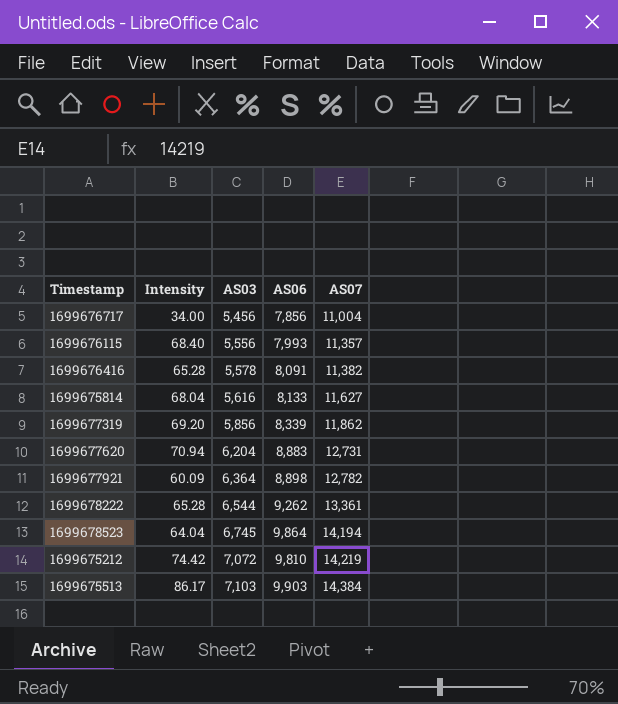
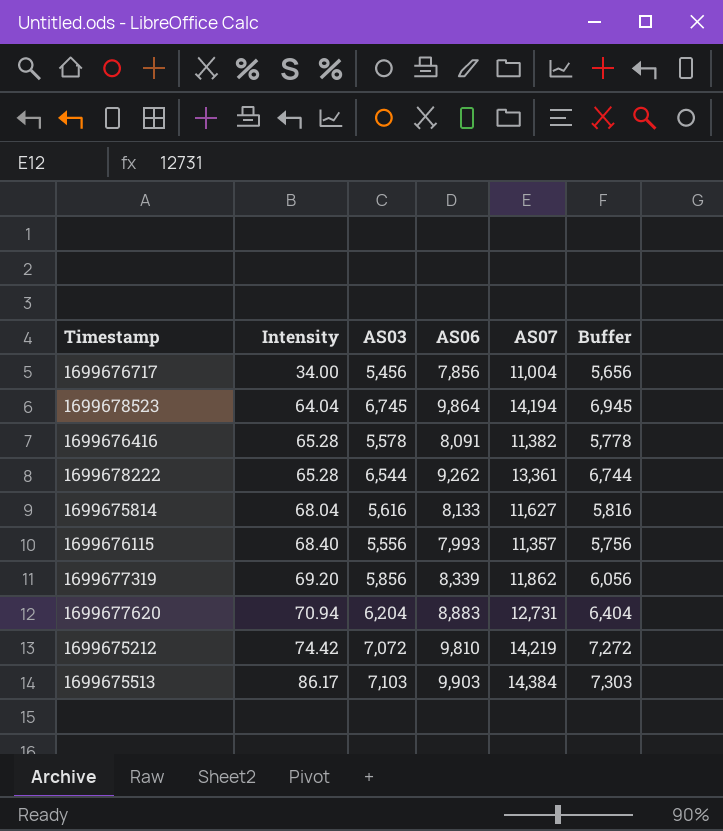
row order: AS03 ascending -> Intensity ascending
column Buffer | formula: none -> [AS03] + 200
row 1699677921: 60.09 | 6,364 | 8,898 | 12,782 -> none

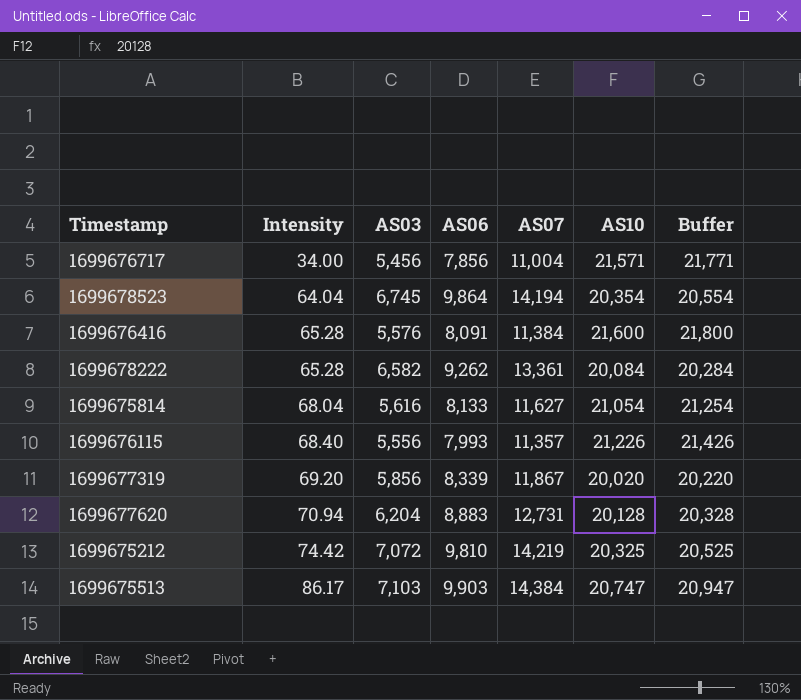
column AS10 | position: none -> 6
column Buffer | formula: [AS03] + 200 -> [AS10] + 200
1699676416 | AS03: 5,578 -> 5,576
1699676416 | AS07: 11,382 -> 11,384
1699678222 | AS03: 6,544 -> 6,582
1699677319 | AS07: 11,862 -> 11,867

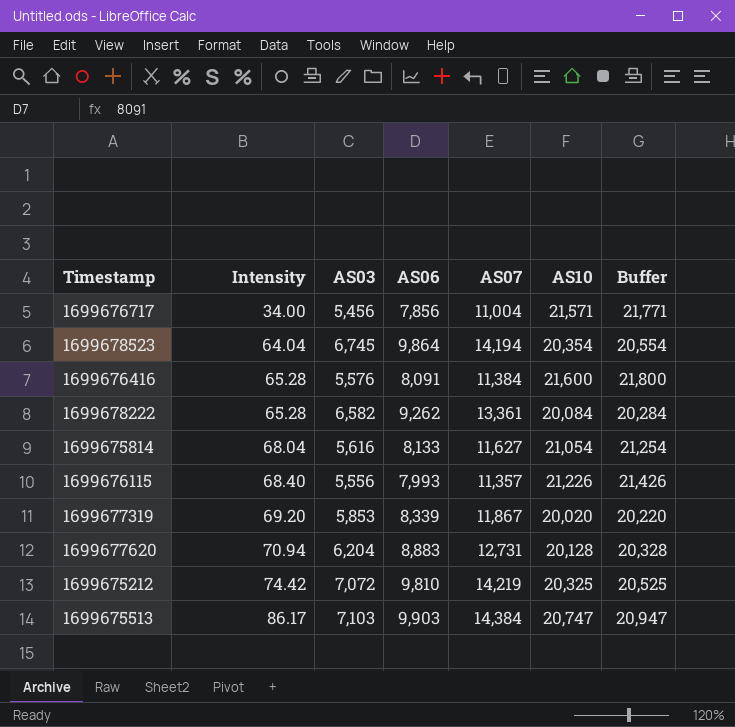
1699677319 | AS03: 5,856 -> 5,853

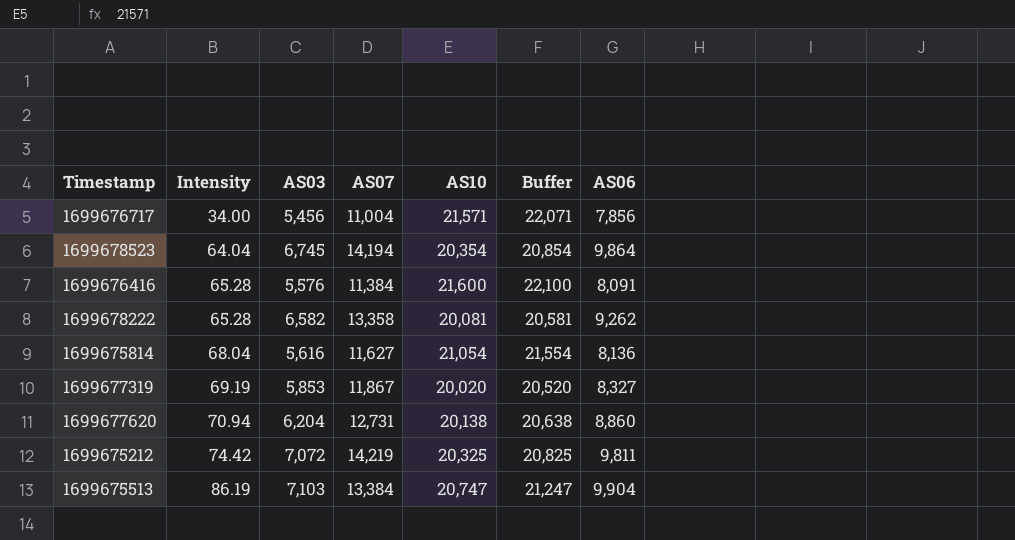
column Buffer | formula: [AS10] + 200 -> [AS10] + 500
column AS06 | position: 4 -> 7
row 1699676115: 68.40 | 5,556 | 7,993 | 11,357 | 21,226 | 21,426 -> none
1699678222 | AS07: 13,361 -> 13,358
1699678222 | AS10: 20,084 -> 20,081
1699675814 | AS06: 8,133 -> 8,136
1699677319 | Intensity: 69.20 -> 69.19
1699677319 | AS06: 8,339 -> 8,327
1699677620 | AS10: 20,128 -> 20,138
1699677620 | AS06: 8,883 -> 8,860
1699675212 | AS06: 9,810 -> 9,811
1699675513 | Intensity: 86.17 -> 86.19
1699675513 | AS07: 14,384 -> 13,384
1699675513 | AS06: 9,903 -> 9,904

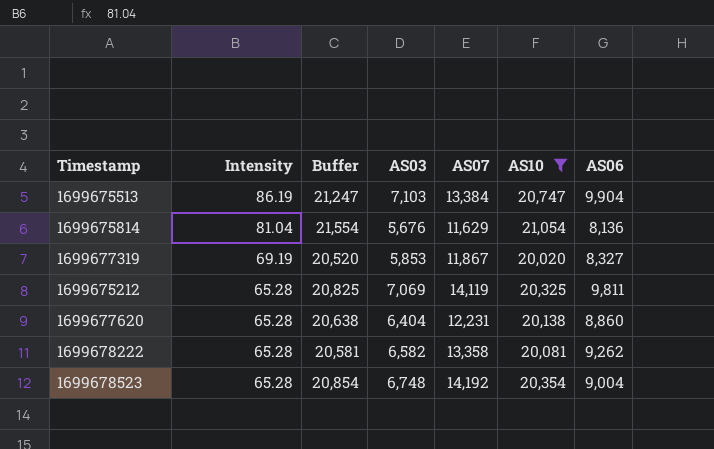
filter: none -> AS10 <= 21,054
row order: Intensity ascending -> Intensity descending
column Buffer | position: 6 -> 3
1699675814 | Intensity: 68.04 -> 81.04
1699675814 | AS03: 5,616 -> 5,676
1699675814 | AS07: 11,627 -> 11,629
1699675212 | Intensity: 74.42 -> 65.28
1699675212 | AS03: 7,072 -> 7,069
1699675212 | AS07: 14,219 -> 14,119
1699677620 | Intensity: 70.94 -> 65.28
1699677620 | AS03: 6,204 -> 6,404
1699677620 | AS07: 12,731 -> 12,231
1699678523 | Intensity: 64.04 -> 65.28
1699678523 | AS03: 6,745 -> 6,748
1699678523 | AS07: 14,194 -> 14,192
1699678523 | AS06: 9,864 -> 9,004

